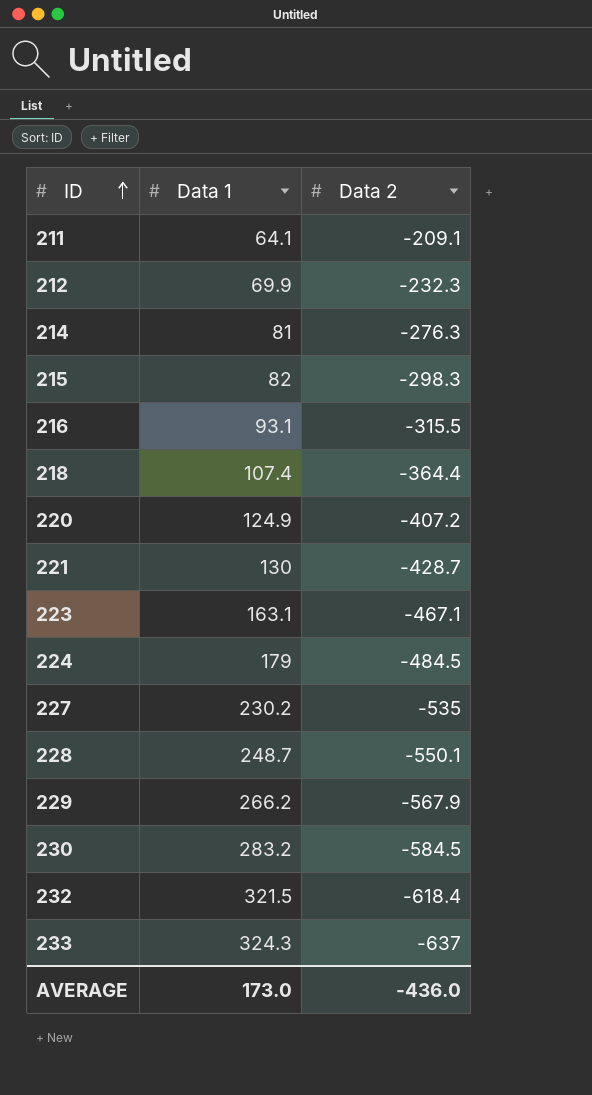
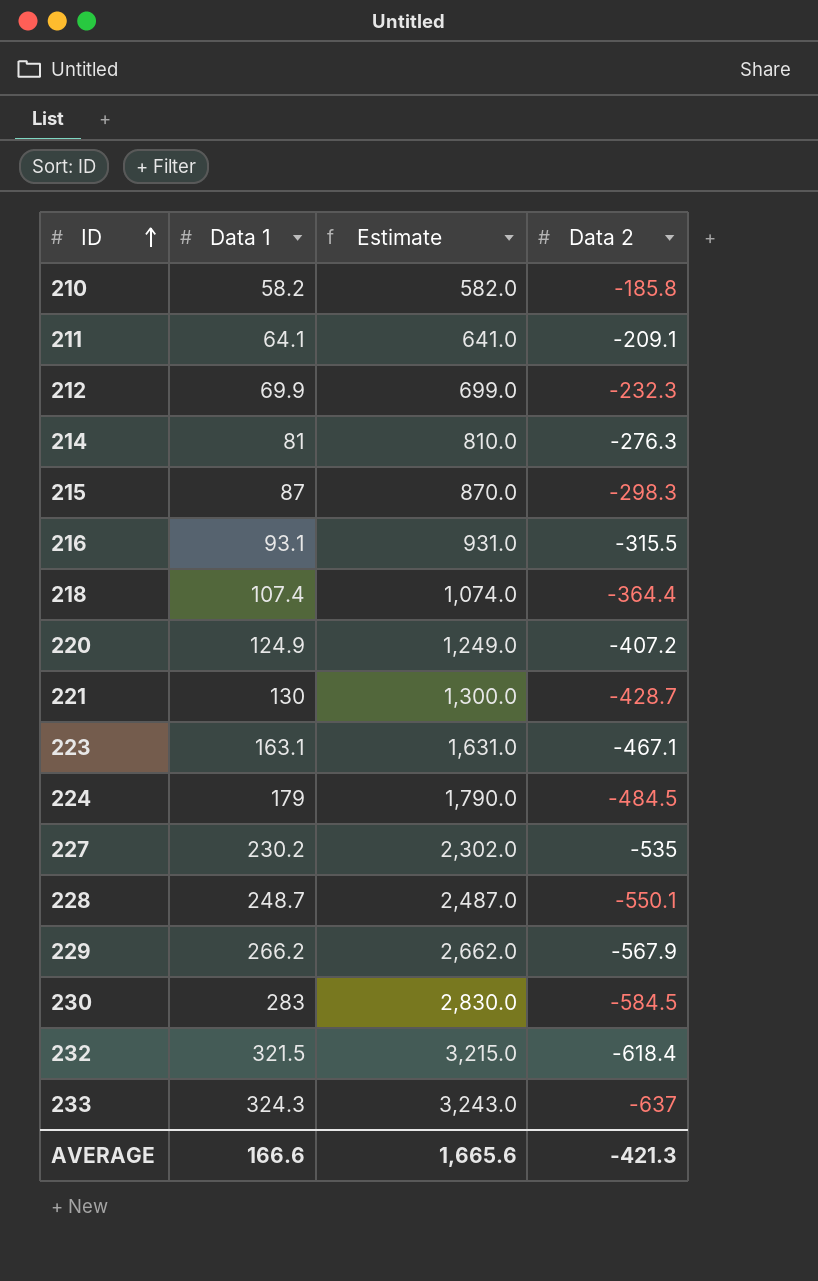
column Estimate | formula: none -> [Data 1] * 10
row 210: none -> 58.2 | 582.0 | -185.8
215 | Data 1: 82 -> 87
230 | Data 1: 283.2 -> 283
AVERAGE | Data 1: 173.0 -> 166.6
AVERAGE | Data 2: -436.0 -> -421.3

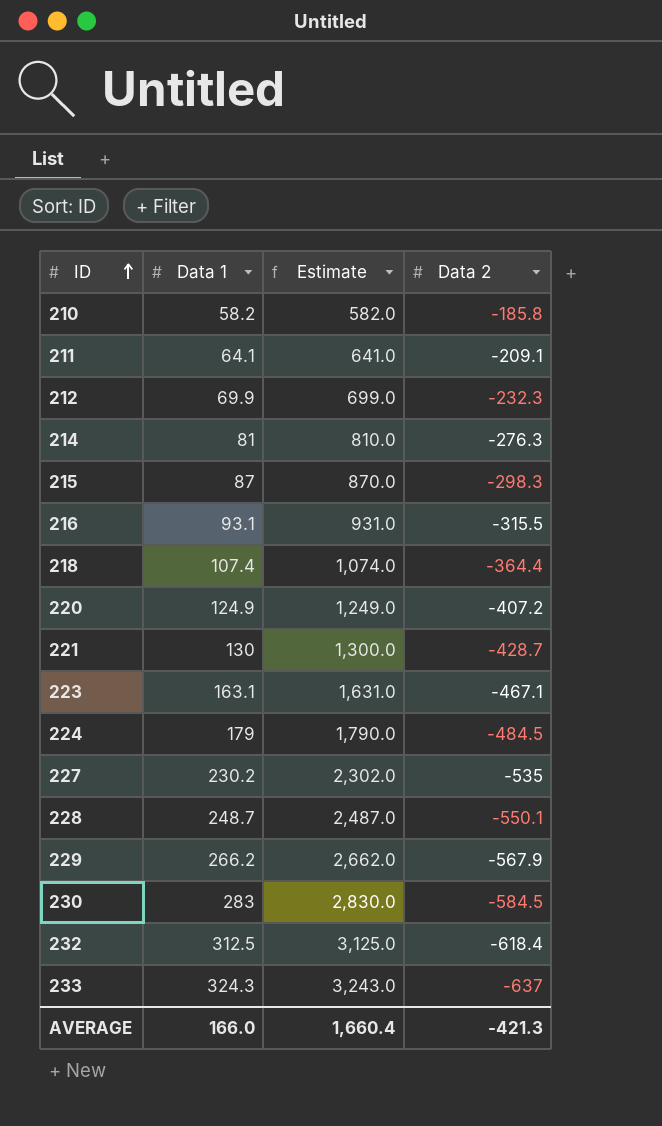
232 | Data 1: 321.5 -> 312.5
232 | Estimate: 3,215.0 -> 3,125.0
AVERAGE | Data 1: 166.6 -> 166.0
AVERAGE | Estimate: 1,665.6 -> 1,660.4

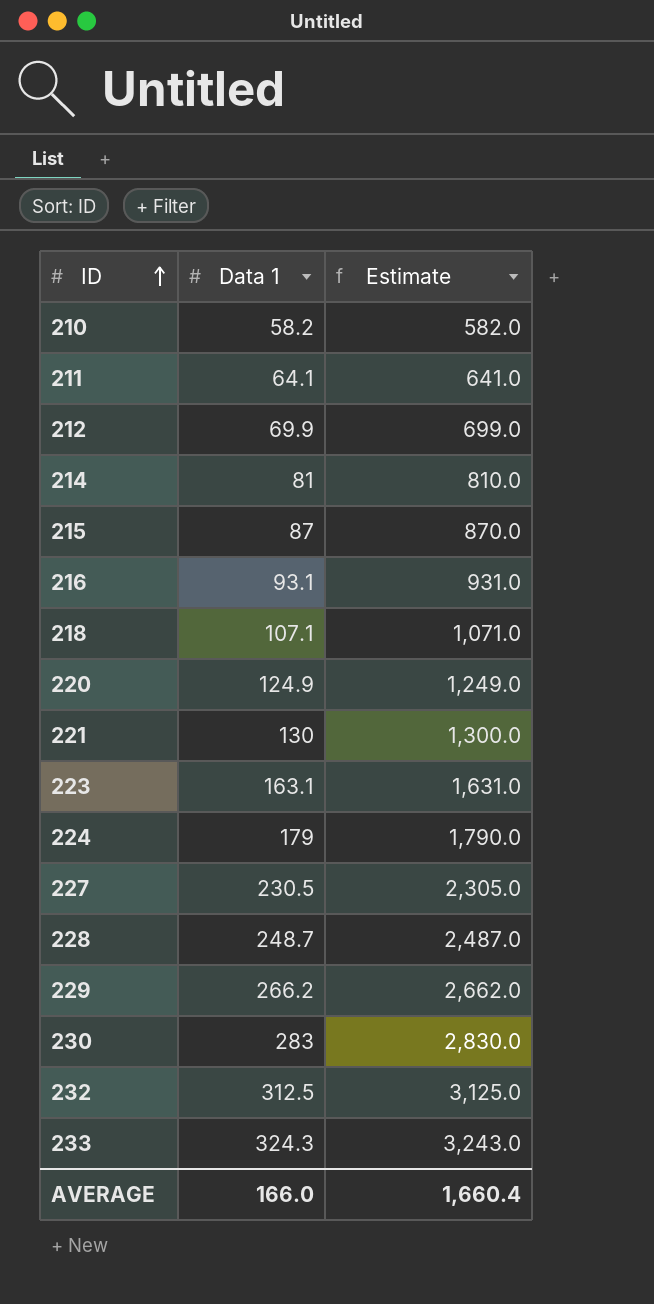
column Data 2 | position: 4 -> none
218 | Data 1: 107.4 -> 107.1
218 | Estimate: 1,074.0 -> 1,071.0
227 | Data 1: 230.2 -> 230.5
227 | Estimate: 2,302.0 -> 2,305.0

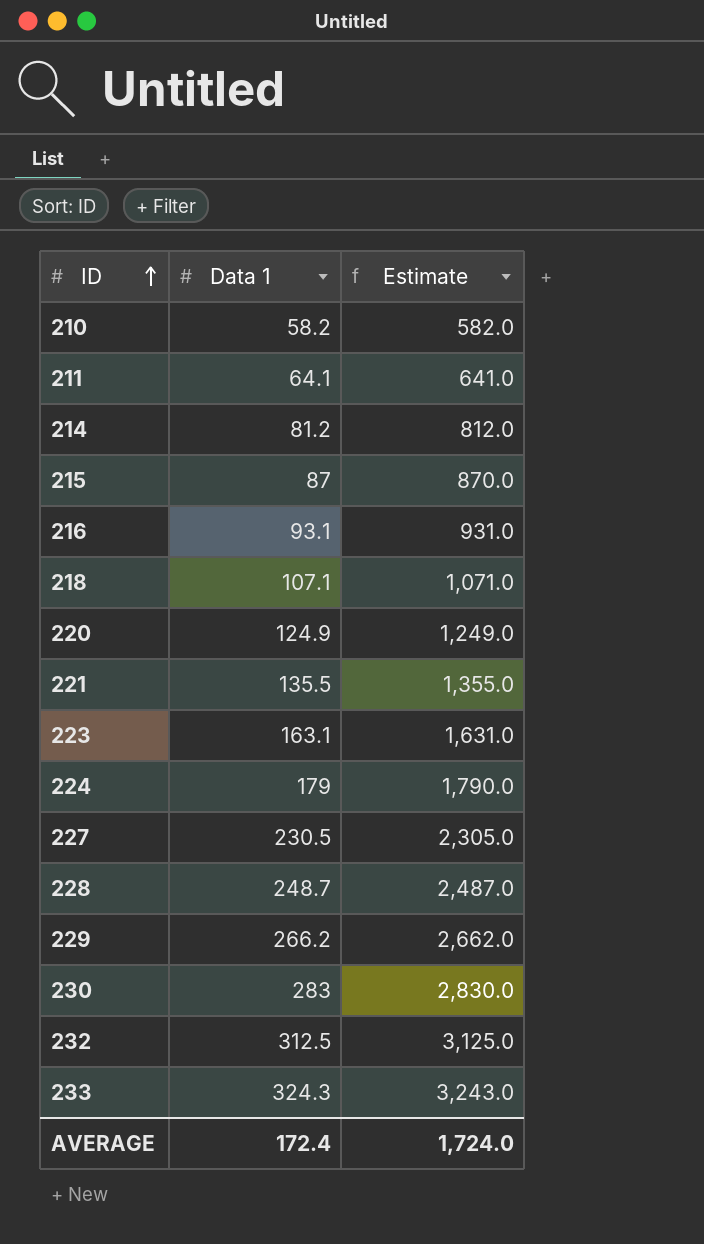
row 212: 69.9 | 699.0 -> none
214 | Data 1: 81 -> 81.2
214 | Estimate: 810.0 -> 812.0
221 | Data 1: 130 -> 135.5
221 | Estimate: 1,300.0 -> 1,355.0
AVERAGE | Data 1: 166.0 -> 172.4
AVERAGE | Estimate: 1,660.4 -> 1,724.0

